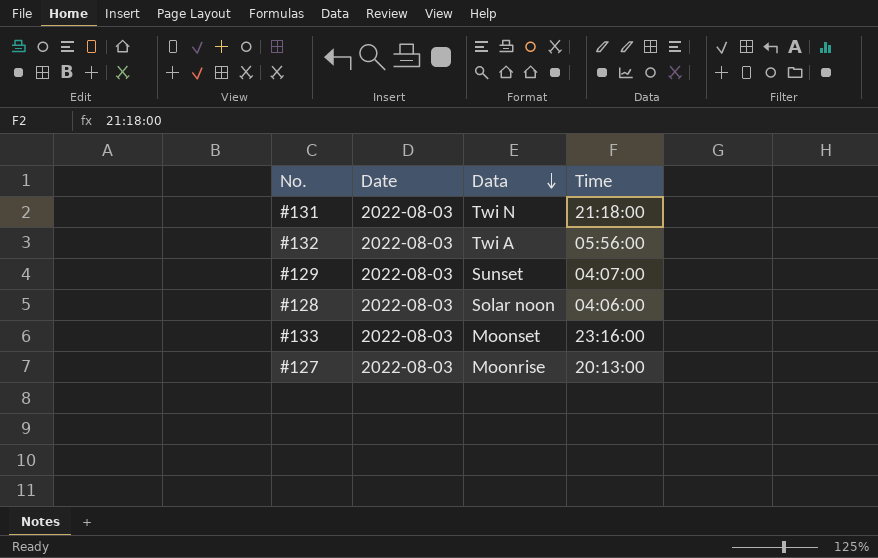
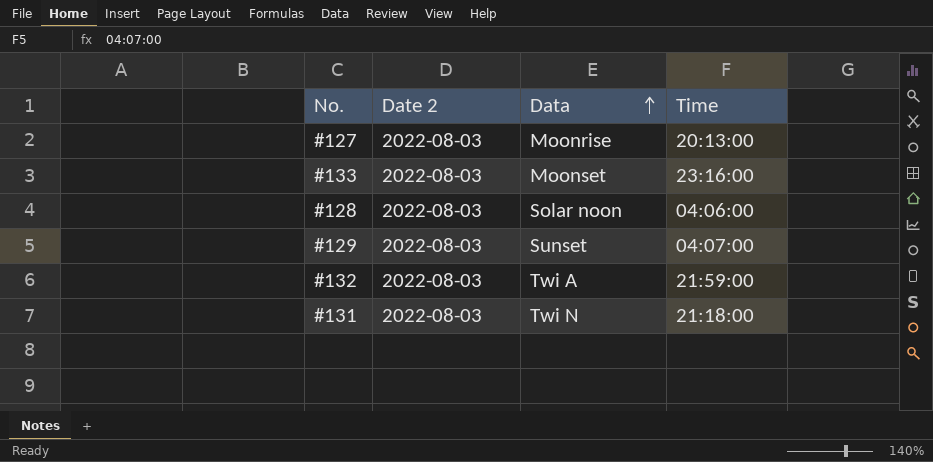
row order: Data descending -> Data ascending
column name: Date -> Date 2
#132 | Time: 05:56:00 -> 21:59:00

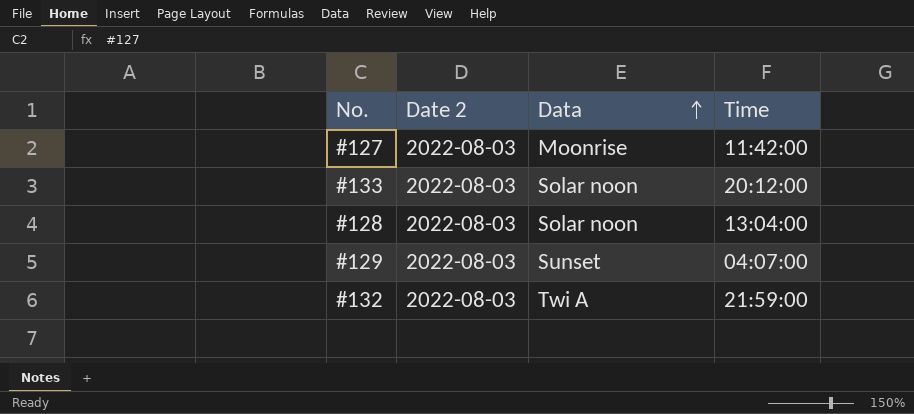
row #131: 2022-08-03 | Twi N | 21:18:00 -> none
#127 | Time: 20:13:00 -> 11:42:00
#133 | Data: Moonset -> Solar noon
#133 | Time: 23:16:00 -> 20:12:00
#128 | Time: 04:06:00 -> 13:04:00

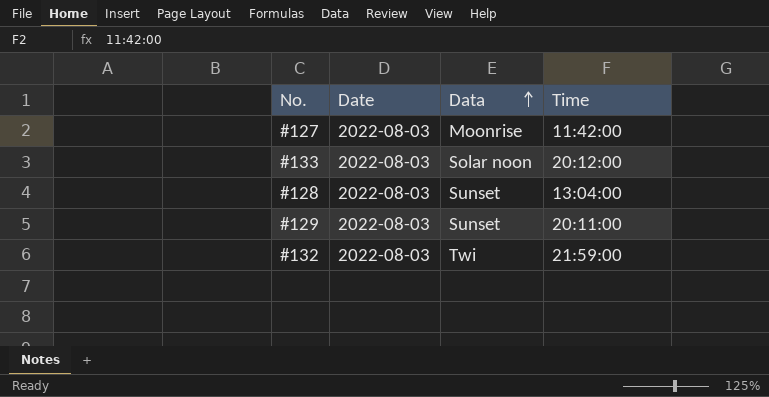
column name: Date 2 -> Date
#128 | Data: Solar noon -> Sunset
#129 | Time: 04:07:00 -> 20:11:00
#132 | Data: Twi A -> Twi

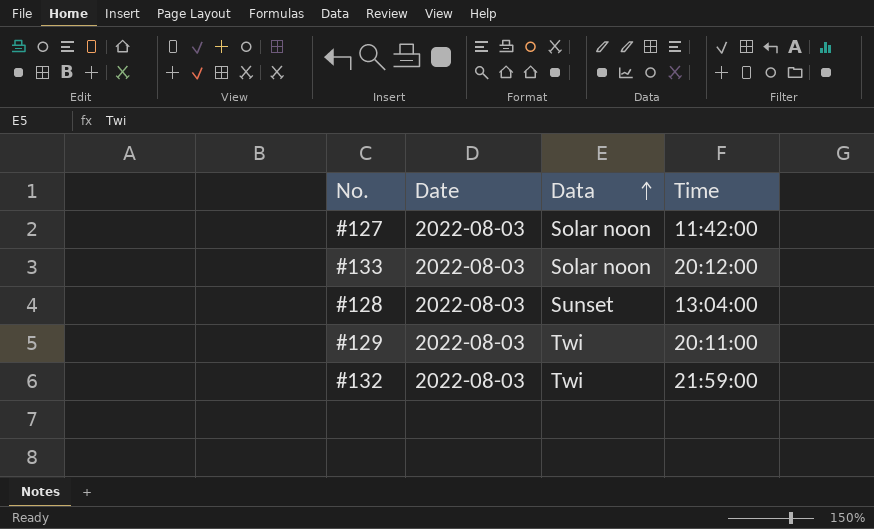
#127 | Data: Moonrise -> Solar noon
#129 | Data: Sunset -> Twi

